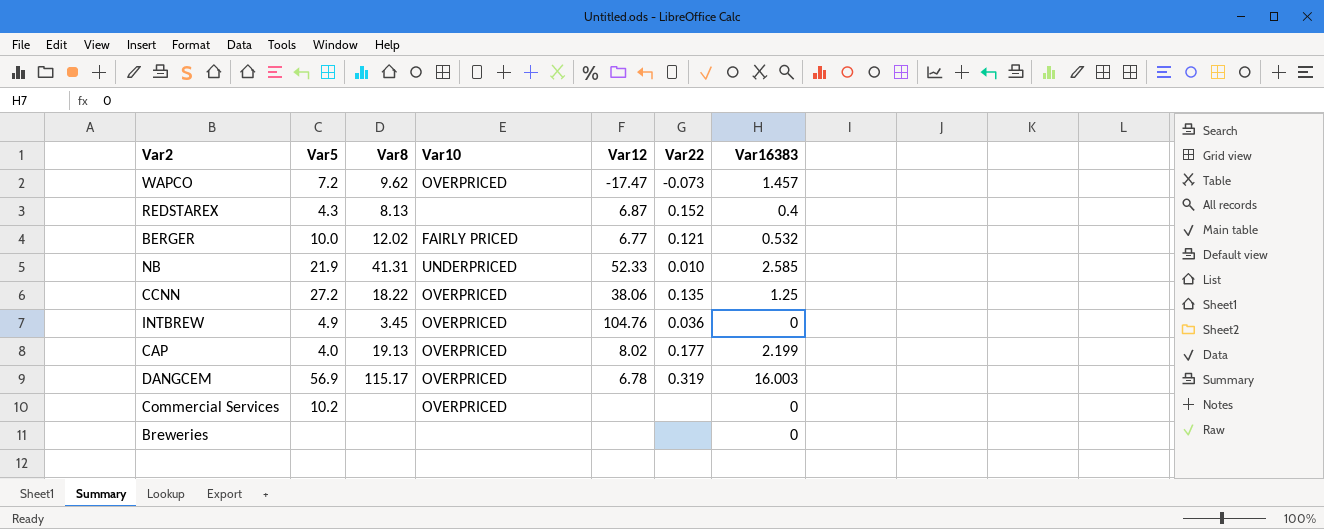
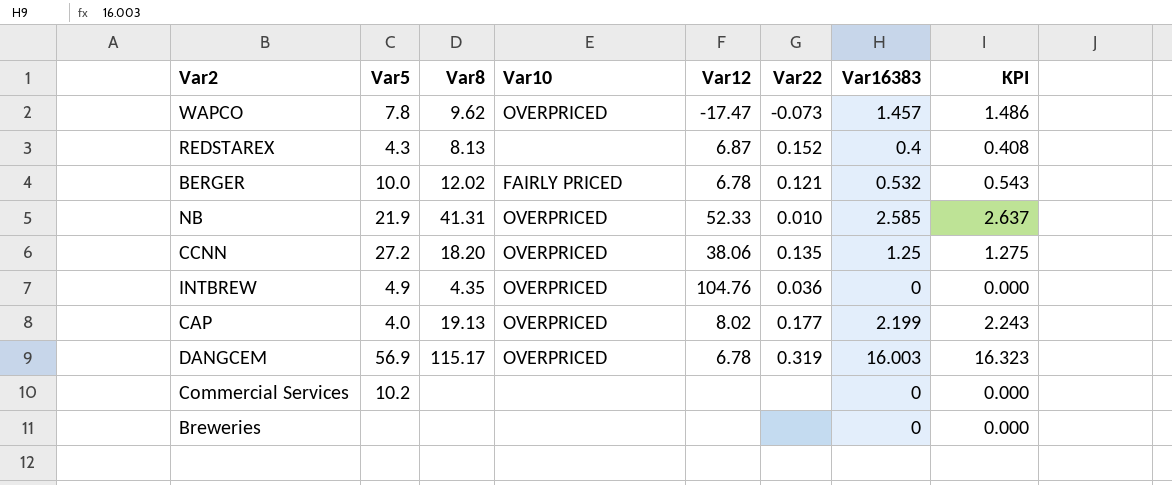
column KPI | formula: none -> [Var16383] * 1.02
WAPCO | Var5: 7.2 -> 7.8
BERGER | Var12: 6.77 -> 6.78
NB | Var10: UNDERPRICED -> OVERPRICED
CCNN | Var8: 18.22 -> 18.20
INTBREW | Var8: 3.45 -> 4.35
Commercial Services | Var10: OVERPRICED -> none

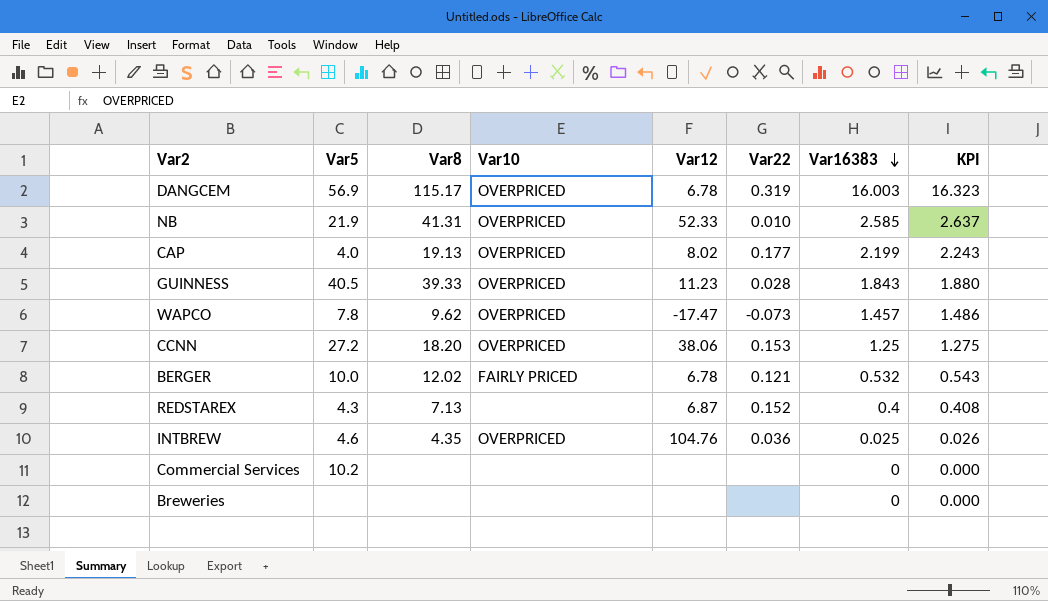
row order: none -> Var16383 descending
row GUINNESS: none -> 40.5 | 39.33 | OVERPRICED | 11.23 | 0.028 | 1.843 | 1.880
CCNN | Var22: 0.135 -> 0.153
REDSTAREX | Var8: 8.13 -> 7.13
INTBREW | Var5: 4.9 -> 4.6
INTBREW | Var16383: 0 -> 0.025
INTBREW | KPI: 0.000 -> 0.026

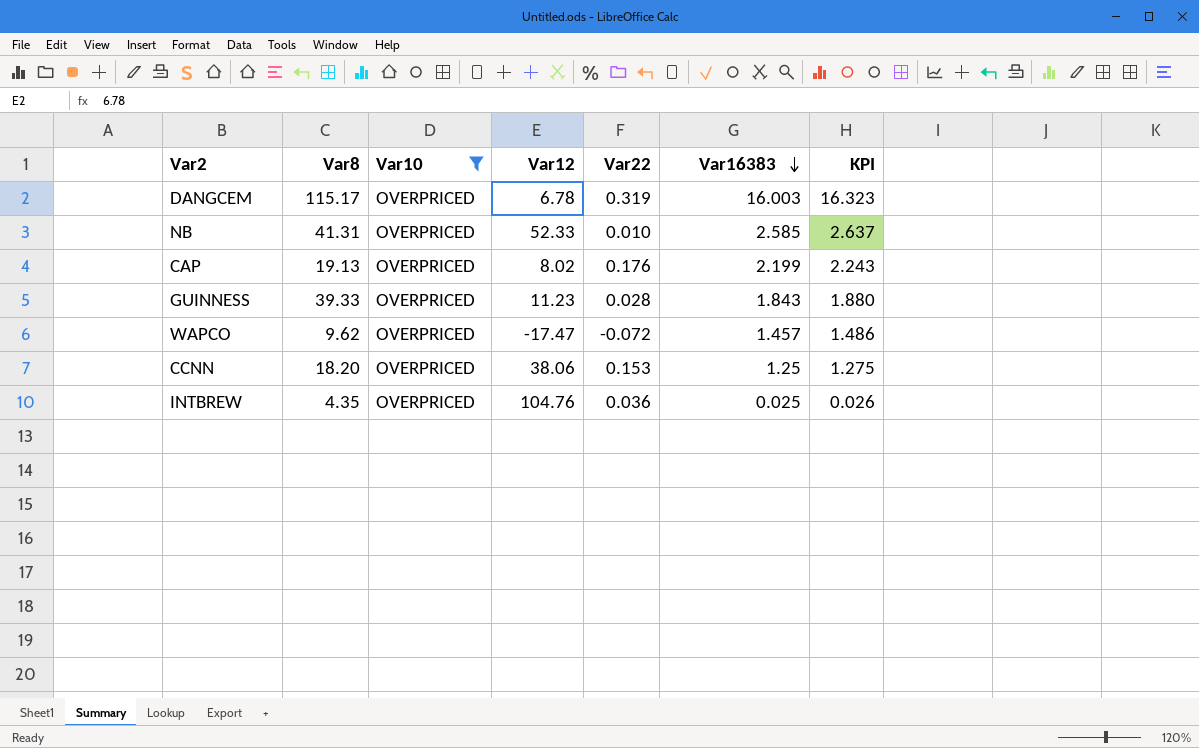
filter: none -> Var10 = OVERPRICED
column Var5 | position: 2 -> none
CAP | Var22: 0.177 -> 0.176
WAPCO | Var22: -0.073 -> -0.072

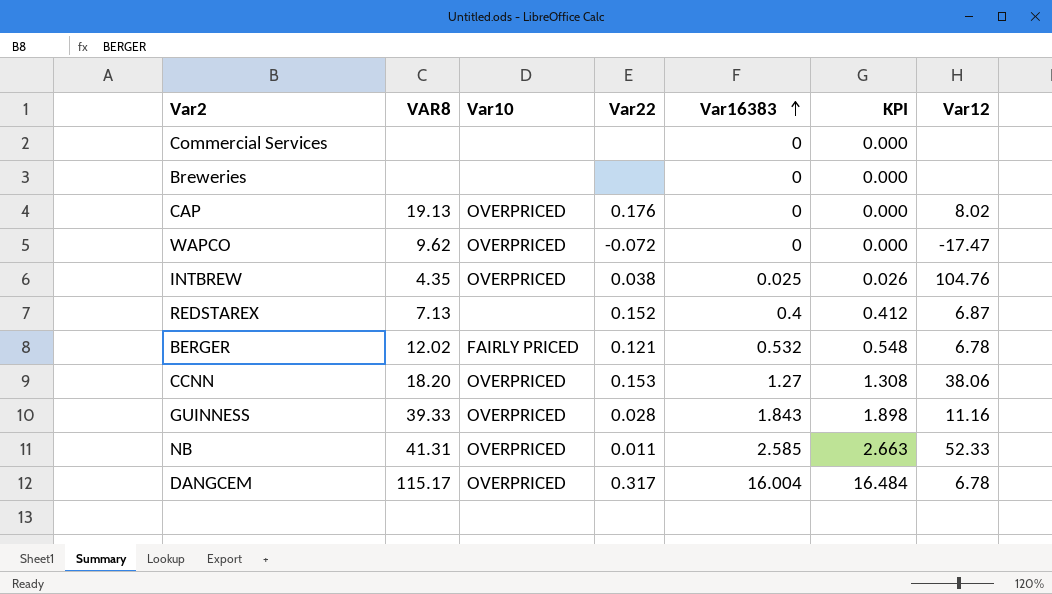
filter: Var10 = OVERPRICED -> none
row order: Var16383 descending -> Var16383 ascending
column name: Var8 -> VAR8
column KPI | formula: [Var16383] * 1.02 -> [Var16383] * 1.03
column Var12 | position: 4 -> 7
CAP | Var16383: 2.199 -> 0
WAPCO | Var16383: 1.457 -> 0
INTBREW | Var22: 0.036 -> 0.038
CCNN | Var16383: 1.25 -> 1.27
GUINNESS | Var12: 11.23 -> 11.16
NB | Var22: 0.010 -> 0.011
DANGCEM | Var22: 0.319 -> 0.317
DANGCEM | Var16383: 16.003 -> 16.004

